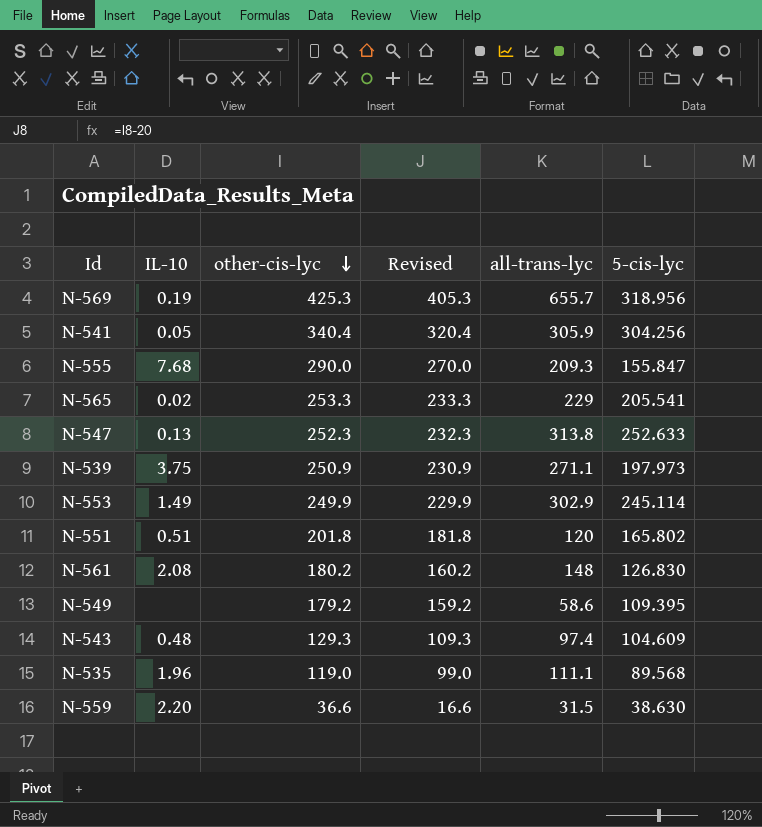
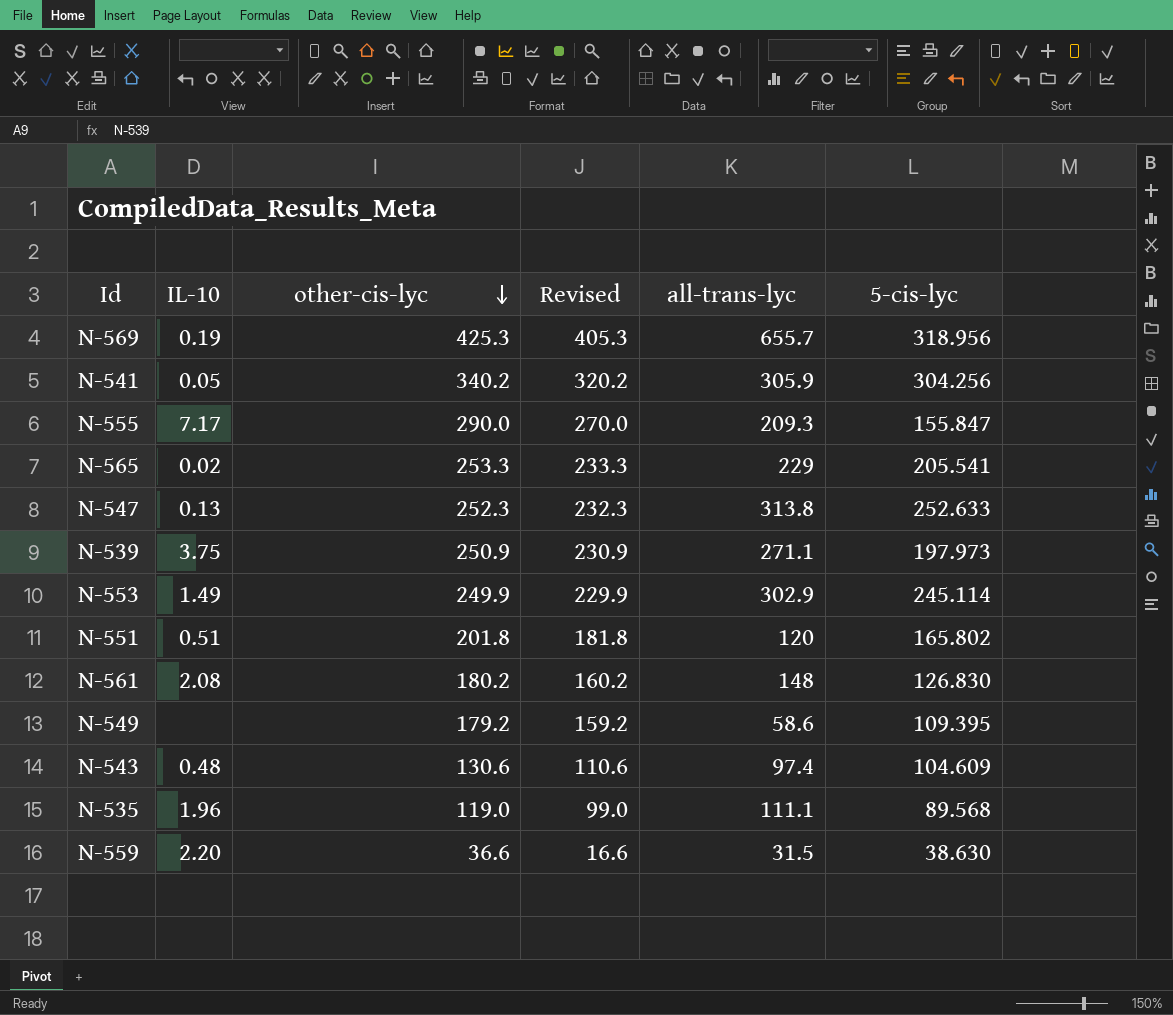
N-541 | other-cis-lyc: 340.4 -> 340.2
N-541 | Revised: 320.4 -> 320.2
N-555 | IL-10: 7.68 -> 7.17
N-543 | other-cis-lyc: 129.3 -> 130.6
N-543 | Revised: 109.3 -> 110.6

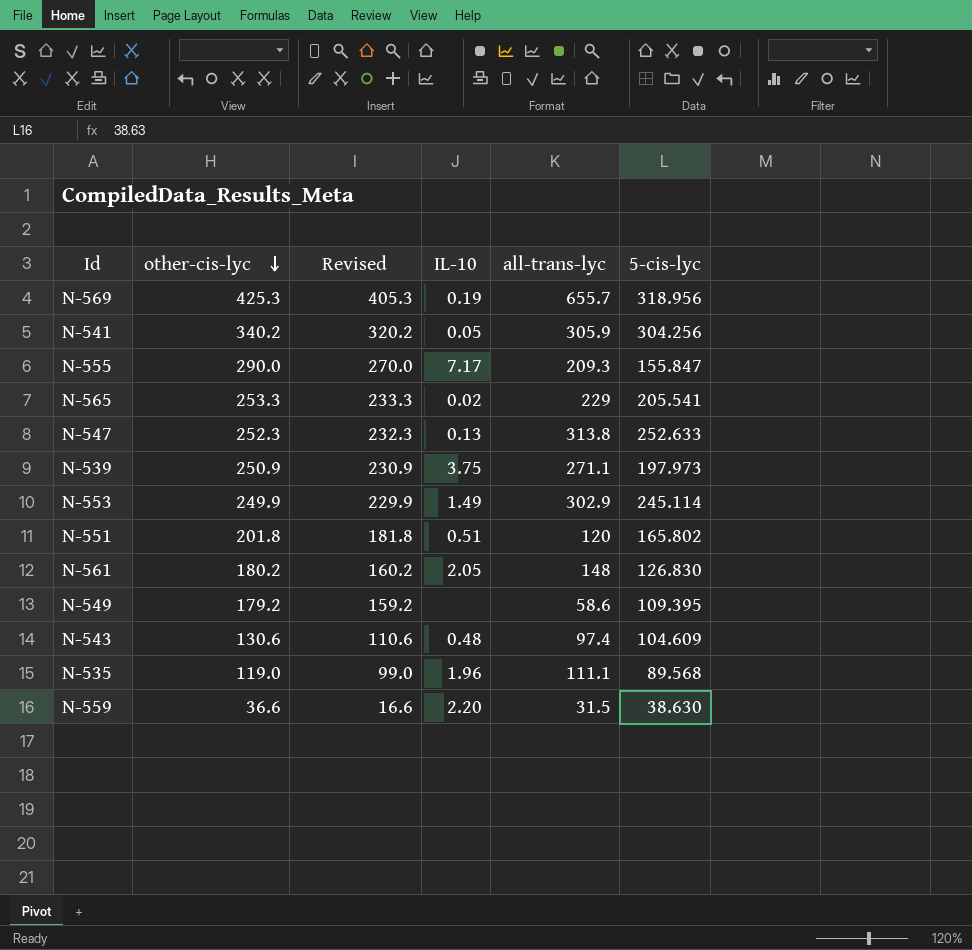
column IL-10 | position: 2 -> 4
N-561 | IL-10: 2.08 -> 2.05

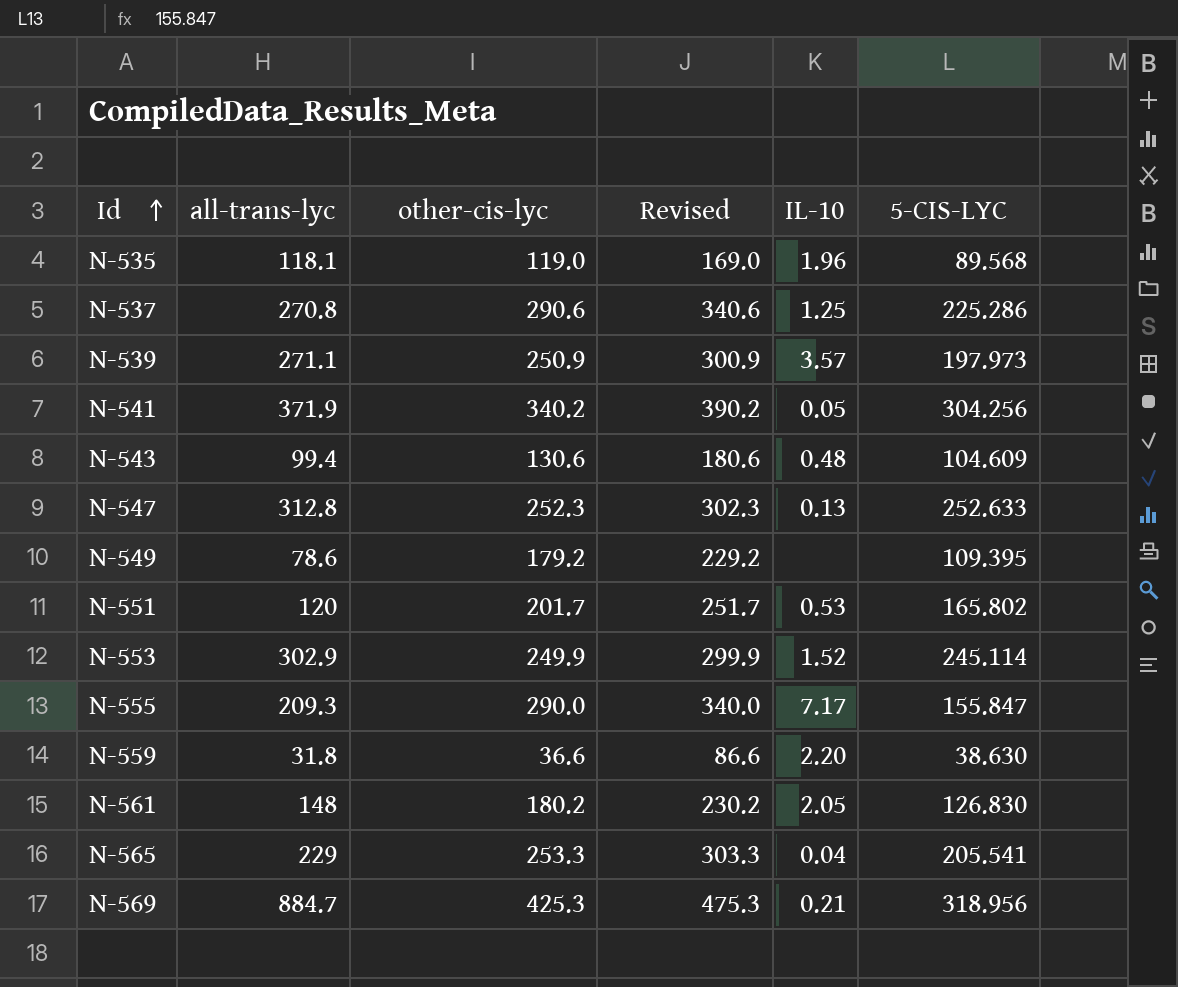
row order: other-cis-lyc descending -> Id ascending
column all-trans-lyc | position: 5 -> 2
column Revised | formula: [other-cis-lyc] - 20 -> [other-cis-lyc] + 50
column name: 5-cis-lyc -> 5-CIS-LYC
N-535 | all-trans-lyc: 111.1 -> 118.1
row N-537: none -> 270.8 | 290.6 | 340.6 | 1.25 | 225.286
N-539 | IL-10: 3.75 -> 3.57
N-541 | all-trans-lyc: 305.9 -> 371.9
N-543 | all-trans-lyc: 97.4 -> 99.4
N-547 | all-trans-lyc: 313.8 -> 312.8
N-549 | all-trans-lyc: 58.6 -> 78.6
N-551 | other-cis-lyc: 201.8 -> 201.7
N-551 | IL-10: 0.51 -> 0.53
N-553 | IL-10: 1.49 -> 1.52
N-559 | all-trans-lyc: 31.5 -> 31.8
N-565 | IL-10: 0.02 -> 0.04
N-569 | all-trans-lyc: 655.7 -> 884.7
N-569 | IL-10: 0.19 -> 0.21

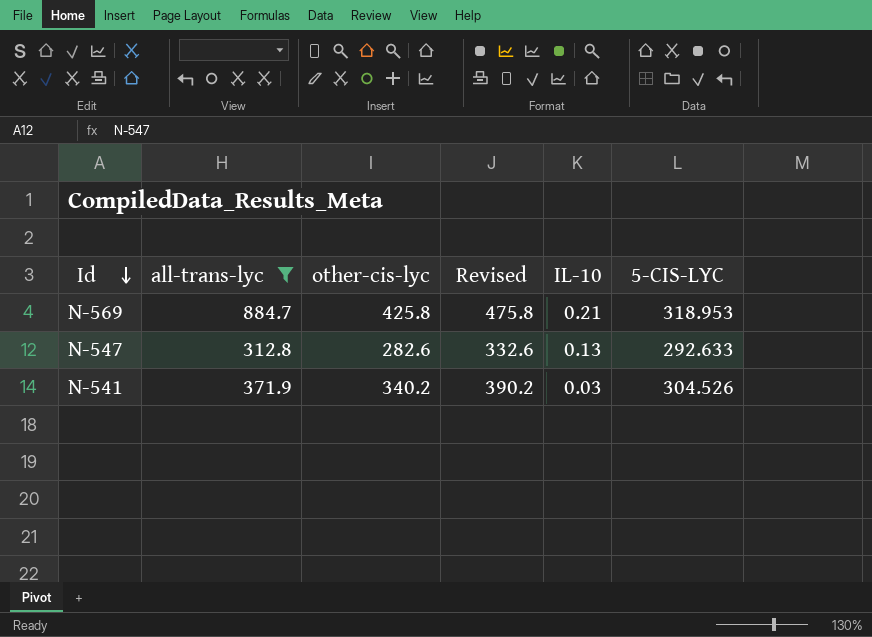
filter: none -> all-trans-lyc >= 312.8
row order: Id ascending -> Id descending
N-569 | other-cis-lyc: 425.3 -> 425.8
N-569 | Revised: 475.3 -> 475.8
N-569 | 5-CIS-LYC: 318.956 -> 318.953
N-547 | other-cis-lyc: 252.3 -> 282.6
N-547 | Revised: 302.3 -> 332.6
N-547 | 5-CIS-LYC: 252.633 -> 292.633
N-541 | IL-10: 0.05 -> 0.03
N-541 | 5-CIS-LYC: 304.256 -> 304.526

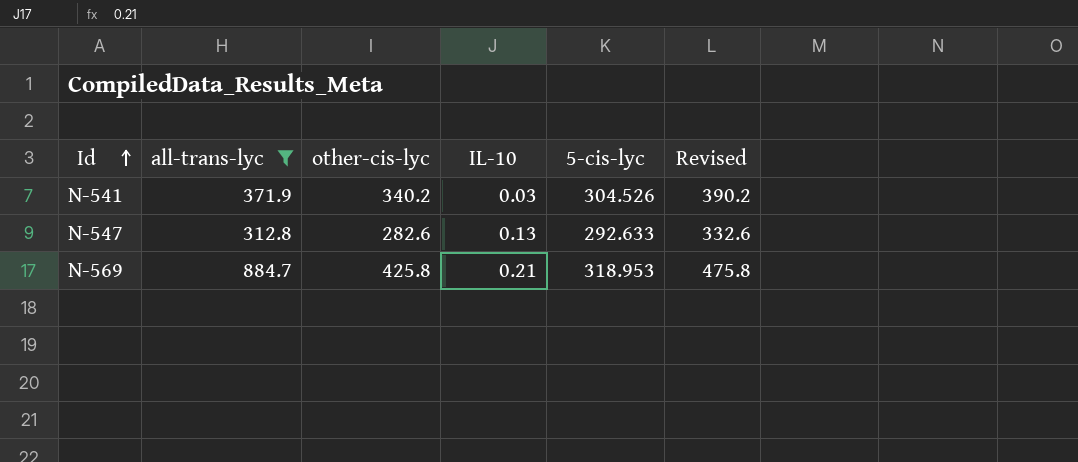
row order: Id descending -> Id ascending
column name: 5-CIS-LYC -> 5-cis-lyc
column Revised | position: 4 -> 6

